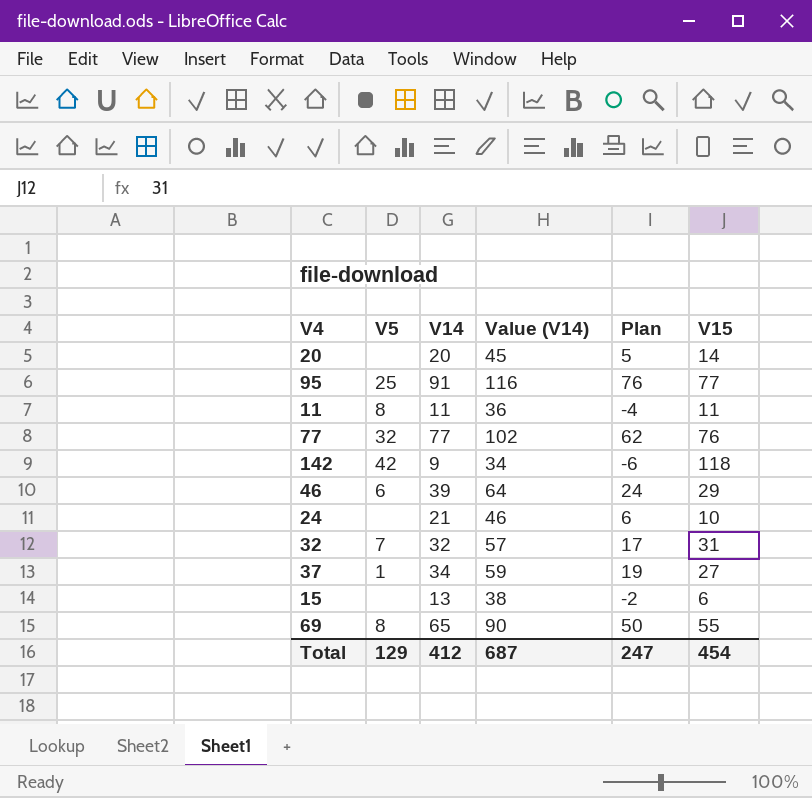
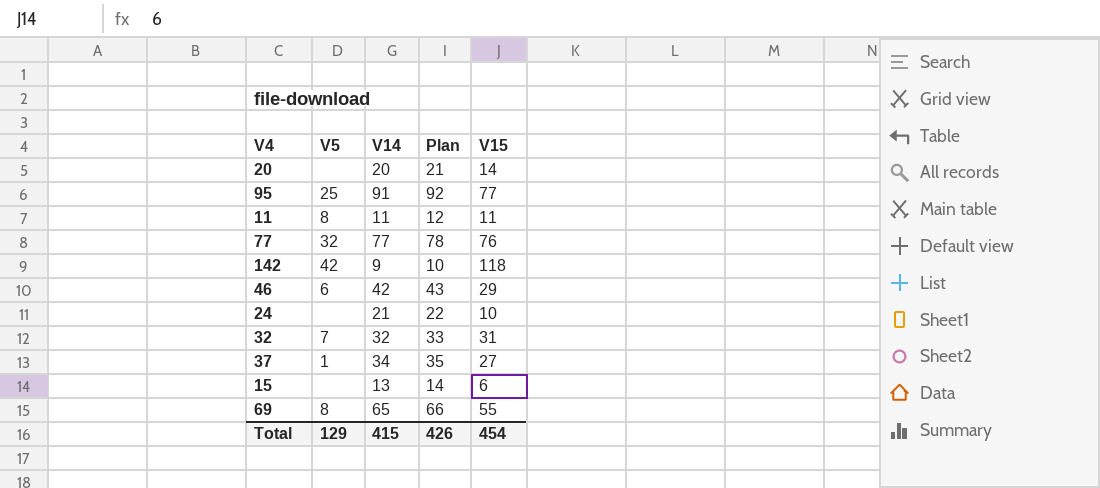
column Value (V14) | formula: [V14] + 25 -> none
column Plan | formula: [V14] - 15 -> [V14] + 1
46 | V14: 39 -> 42
Total | V14: 412 -> 415
Total | Plan: 247 -> 426

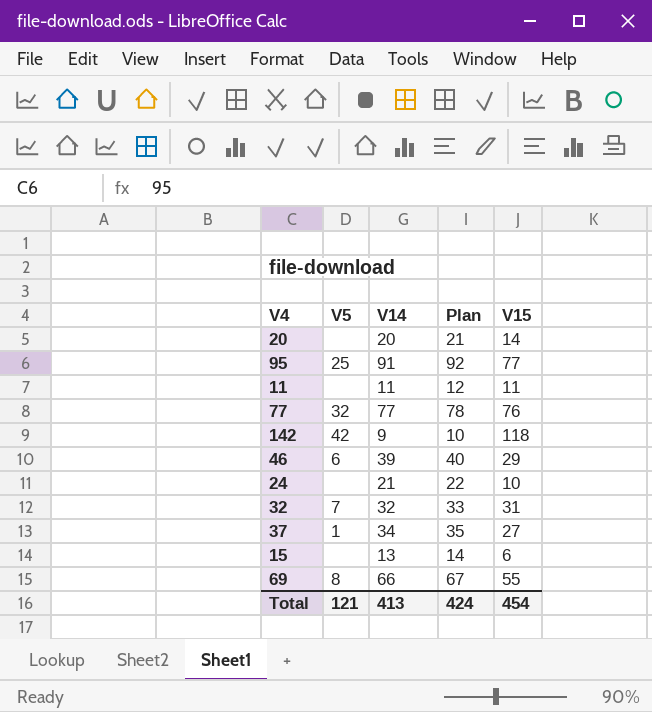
11 | V5: 8 -> none
46 | V14: 42 -> 39
46 | Plan: 43 -> 40
69 | V14: 65 -> 66
69 | Plan: 66 -> 67
Total | V5: 129 -> 121
Total | V14: 415 -> 413
Total | Plan: 426 -> 424

